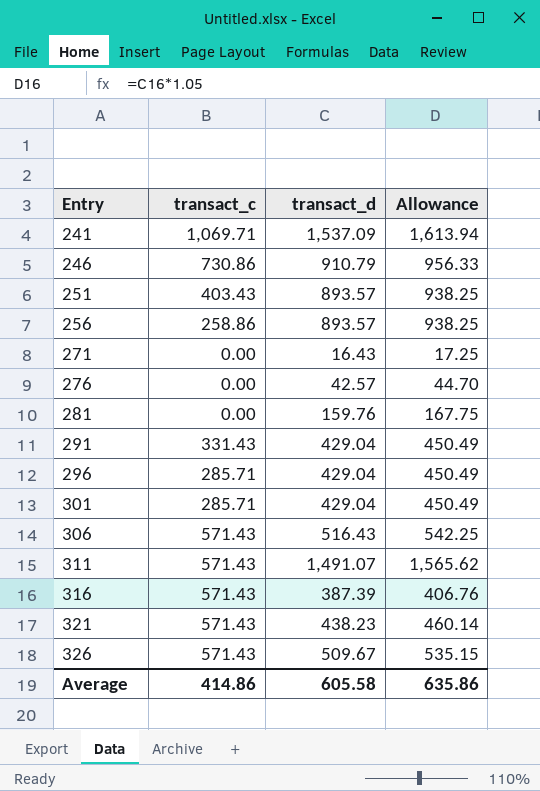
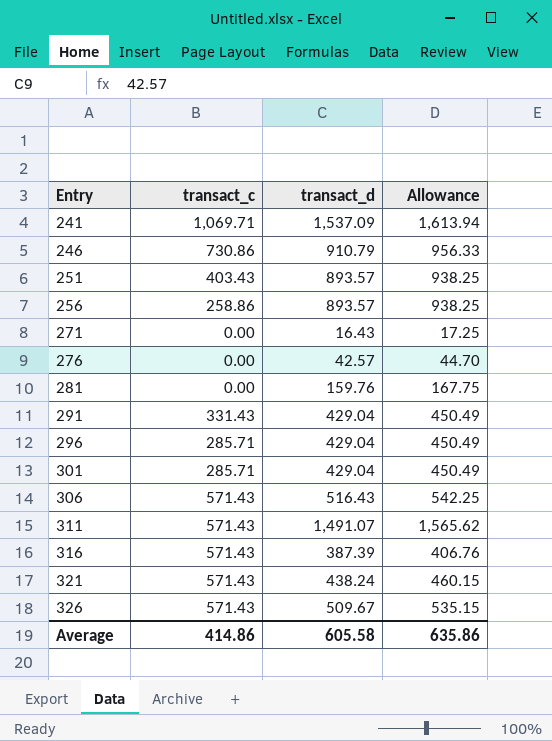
321 | transact_d: 438.23 -> 438.24
321 | Allowance: 460.14 -> 460.15

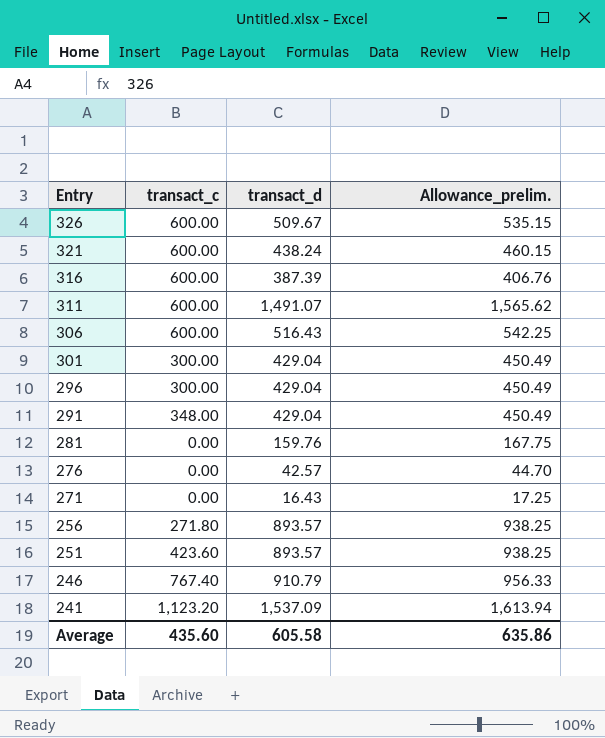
row order: Entry ascending -> Entry descending
column name: Allowance -> Allowance_prelim.
326 | transact_c: 571.43 -> 600.00
321 | transact_c: 571.43 -> 600.00
316 | transact_c: 571.43 -> 600.00
311 | transact_c: 571.43 -> 600.00
306 | transact_c: 571.43 -> 600.00
301 | transact_c: 285.71 -> 300.00
296 | transact_c: 285.71 -> 300.00
291 | transact_c: 331.43 -> 348.00
256 | transact_c: 258.86 -> 271.80
251 | transact_c: 403.43 -> 423.60
246 | transact_c: 730.86 -> 767.40
241 | transact_c: 1,069.71 -> 1,123.20
Average | transact_c: 414.86 -> 435.60

